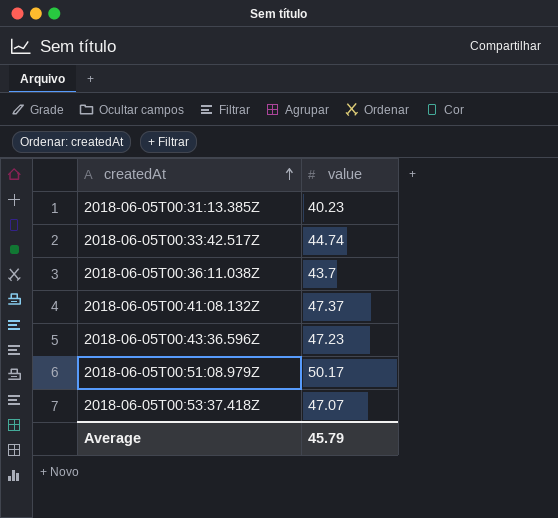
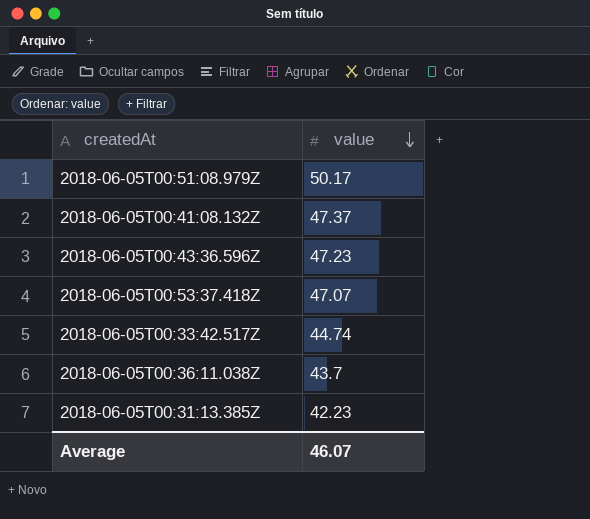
row order: createdAt ascending -> value descending
2018-06-05T00:31:13.385Z | value: 40.23 -> 42.23
Average | value: 45.79 -> 46.07

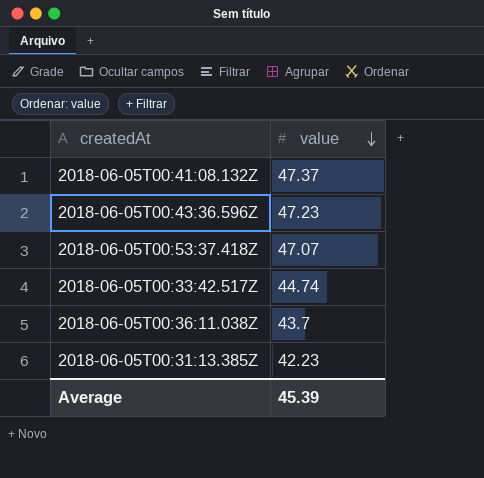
row 2018-06-05T00:51:08.979Z: 50.17 -> none
Average | value: 46.07 -> 45.39

